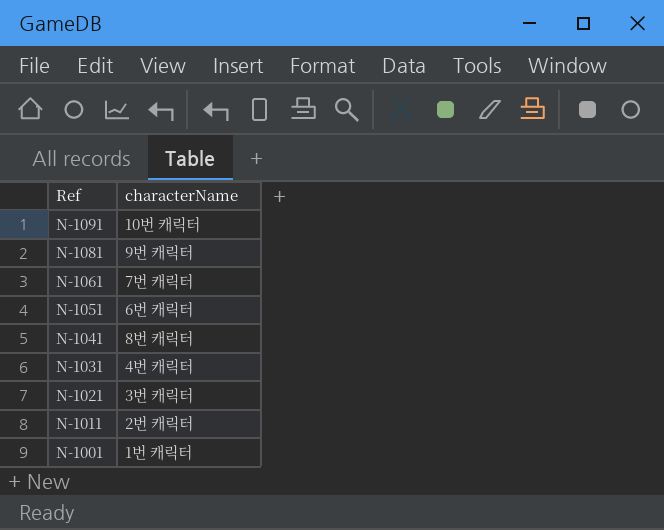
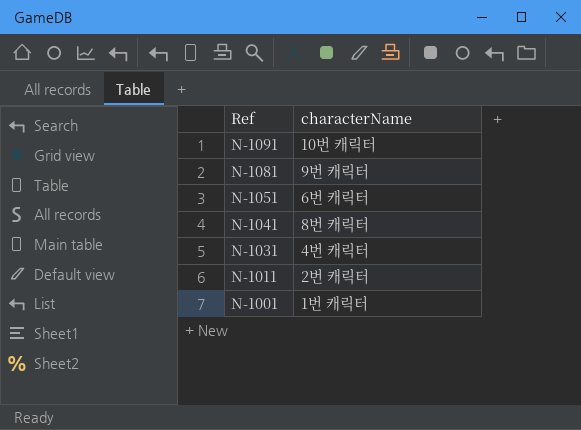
row N-1061: 7번 캐릭터 -> none
row N-1021: 3번 캐릭터 -> none

